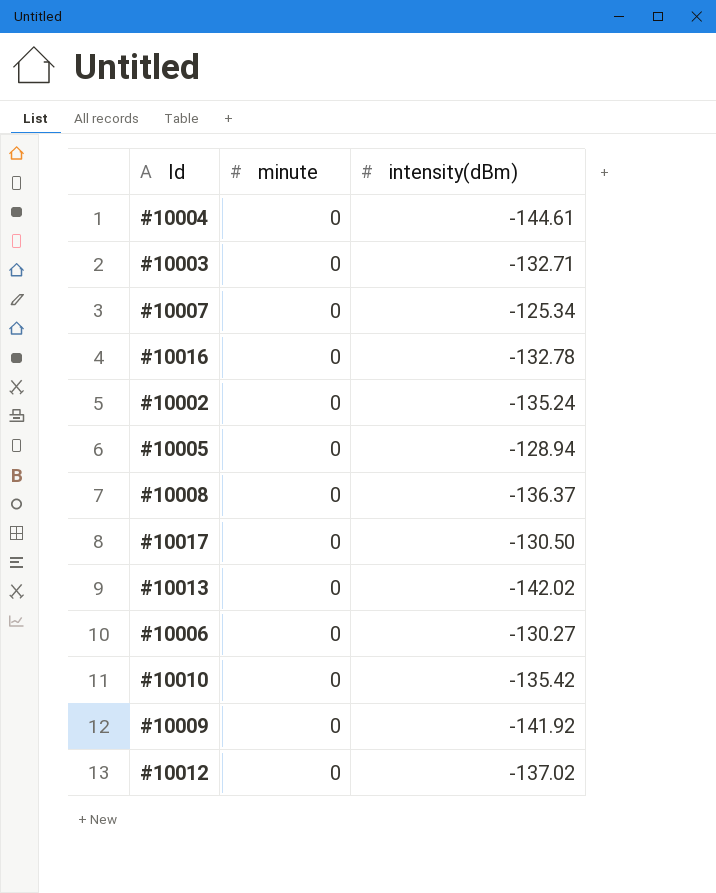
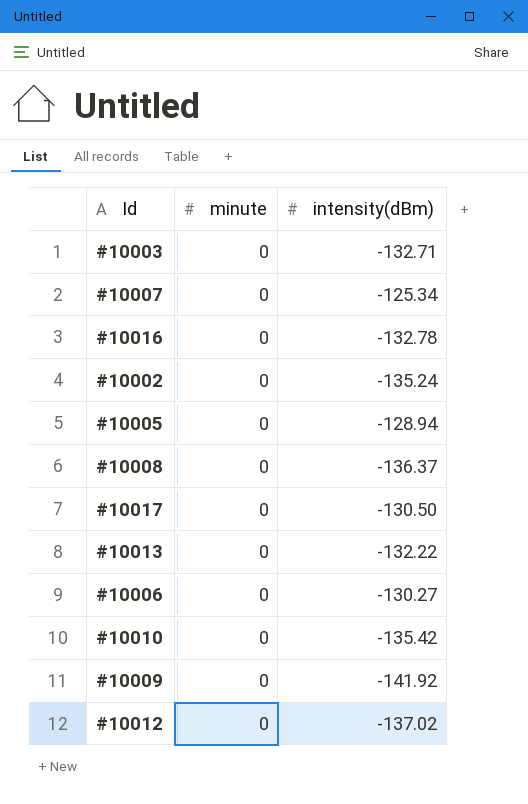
row #10004: 0 | -144.61 -> none
#10013 | intensity(dBm): -142.02 -> -132.22

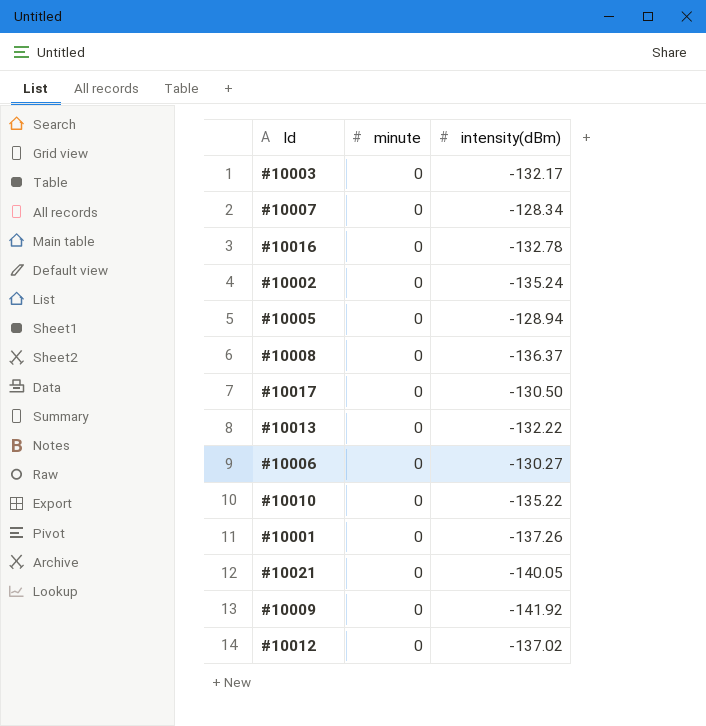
#10003 | intensity(dBm): -132.71 -> -132.17
#10007 | intensity(dBm): -125.34 -> -128.34
#10010 | intensity(dBm): -135.42 -> -135.22
row #10001: none -> 0 | -137.26
row #10021: none -> 0 | -140.05

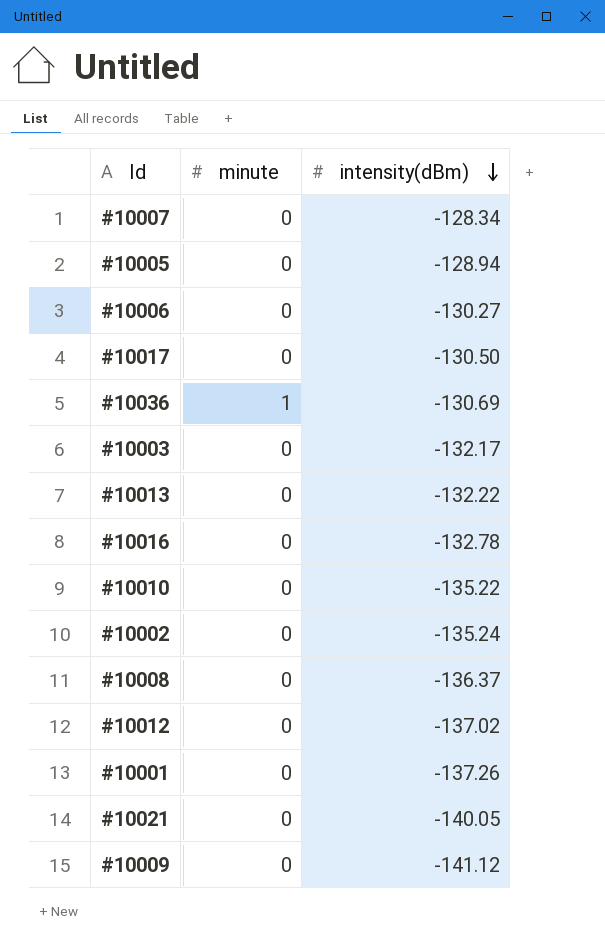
row order: none -> intensity(dBm) descending
row #10036: none -> 1 | -130.69
#10009 | intensity(dBm): -141.92 -> -141.12

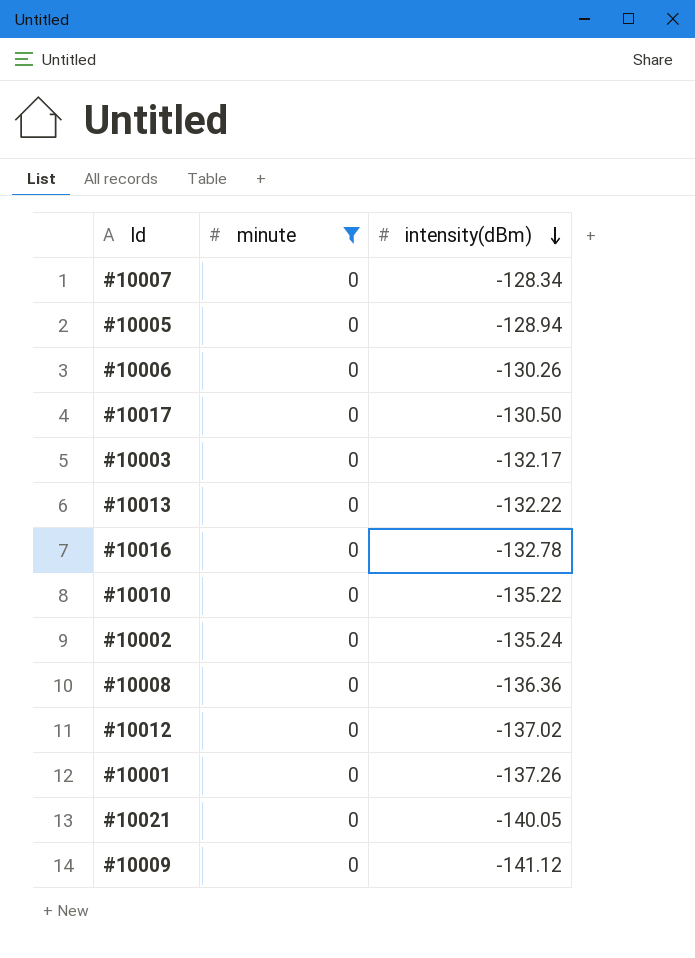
filter: none -> minute = 0
#10006 | intensity(dBm): -130.27 -> -130.26
#10008 | intensity(dBm): -136.37 -> -136.36

